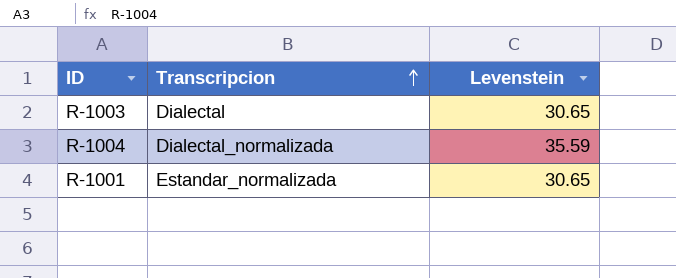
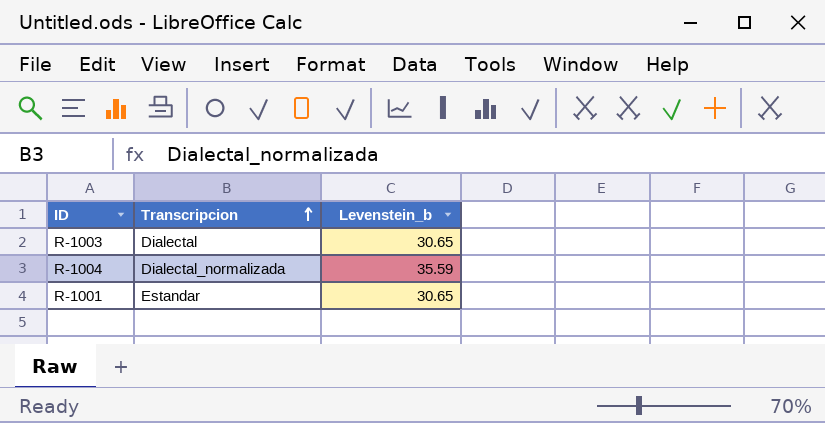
column name: Levenstein -> Levenstein_b
R-1001 | Transcripcion: Estandar_normalizada -> Estandar

